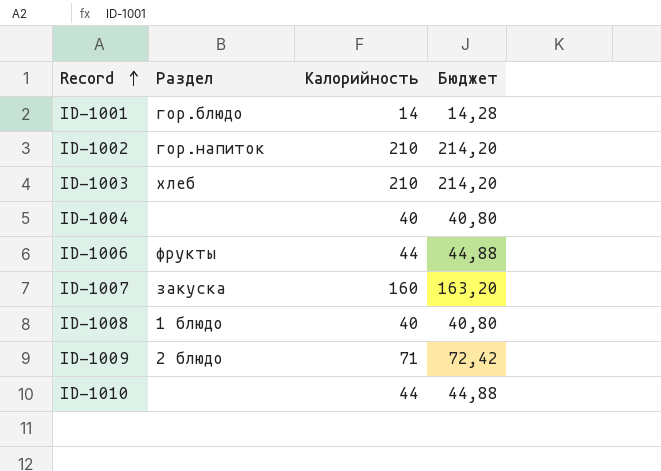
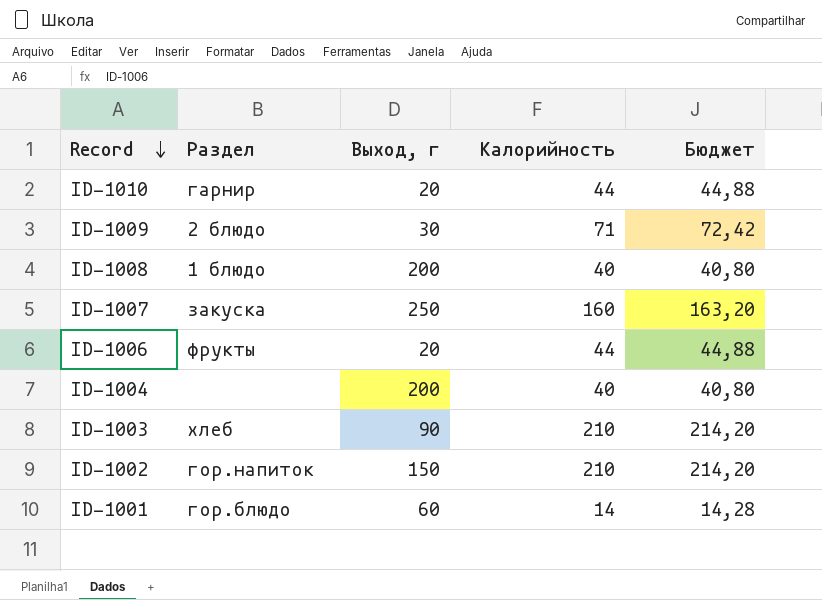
row order: Record ascending -> Record descending
column Выход, г | position: none -> 3
ID-1010 | Раздел: none -> гарнир

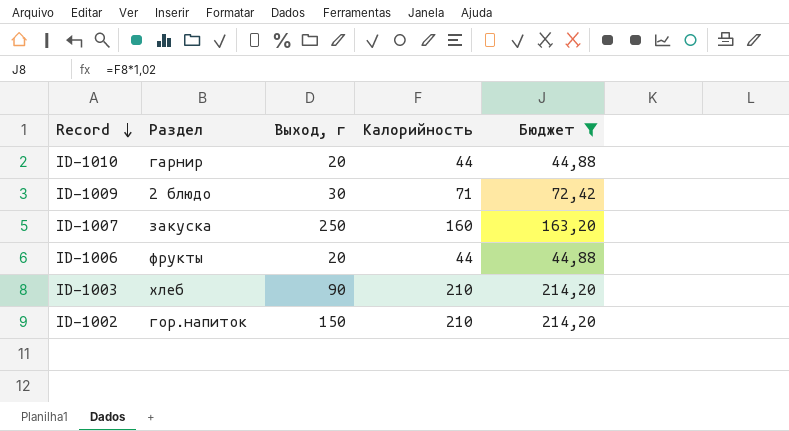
filter: none -> Бюджет >= 44,88

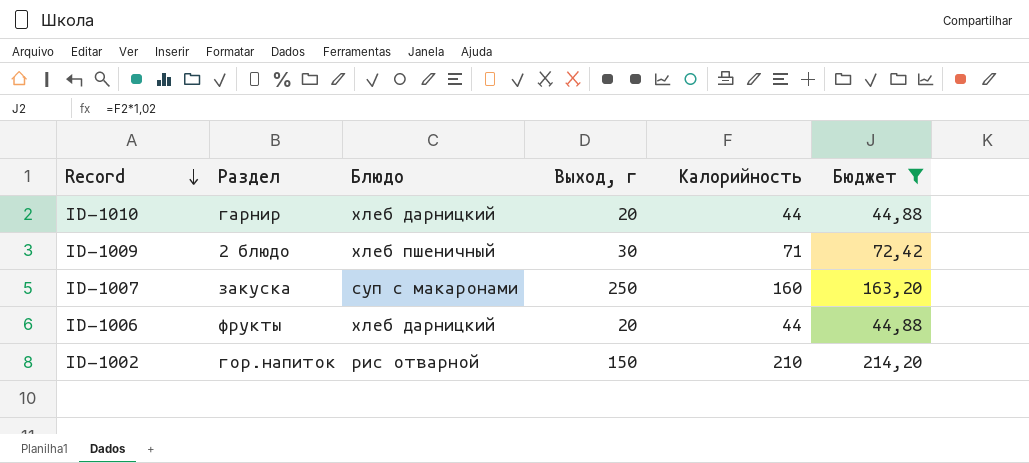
column Блюдо | position: none -> 3
row ID-1003: хлеб | 90 | 210 | 214,20 -> none

